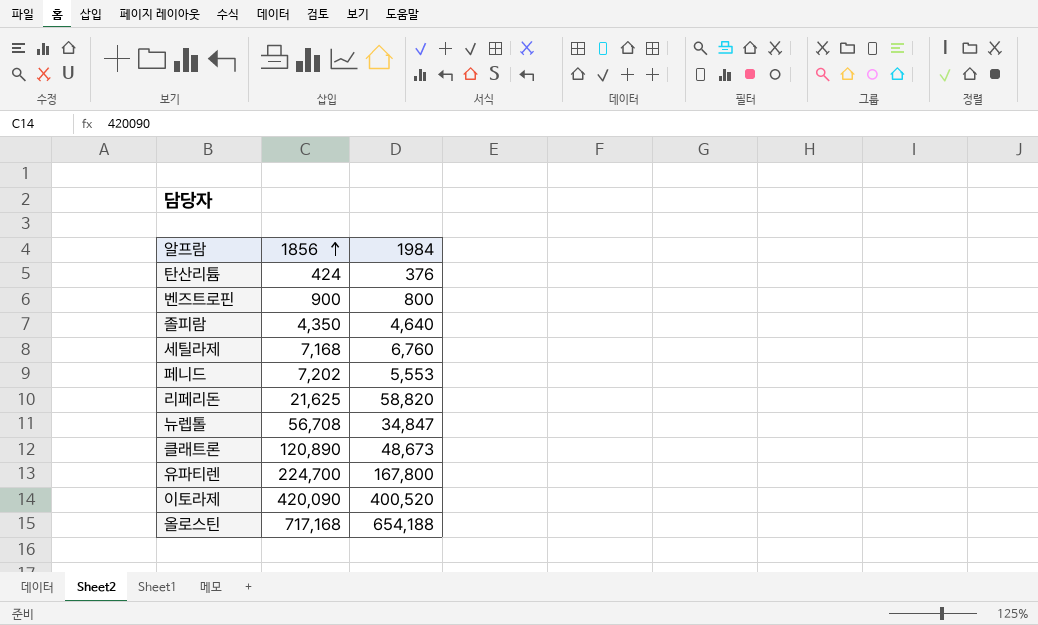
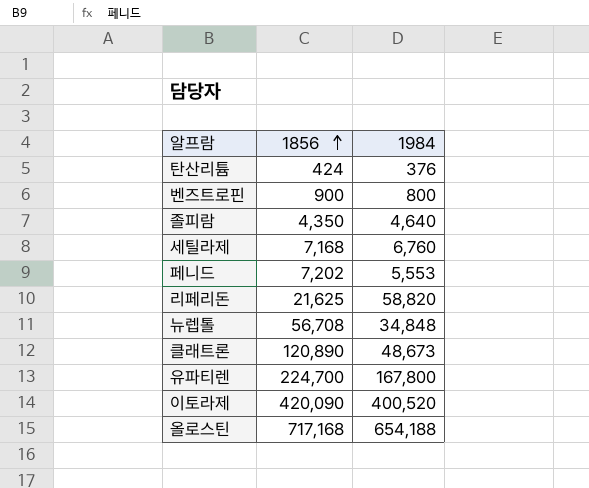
뉴렙톨 | 1984: 34,847 -> 34,848

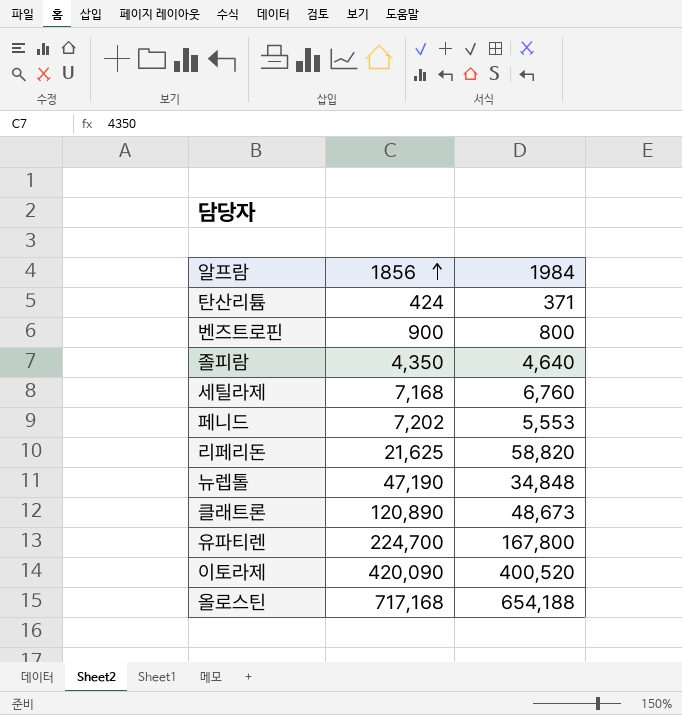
탄산리튬 | 1984: 376 -> 371
뉴렙톨 | 1856: 56,708 -> 47,190

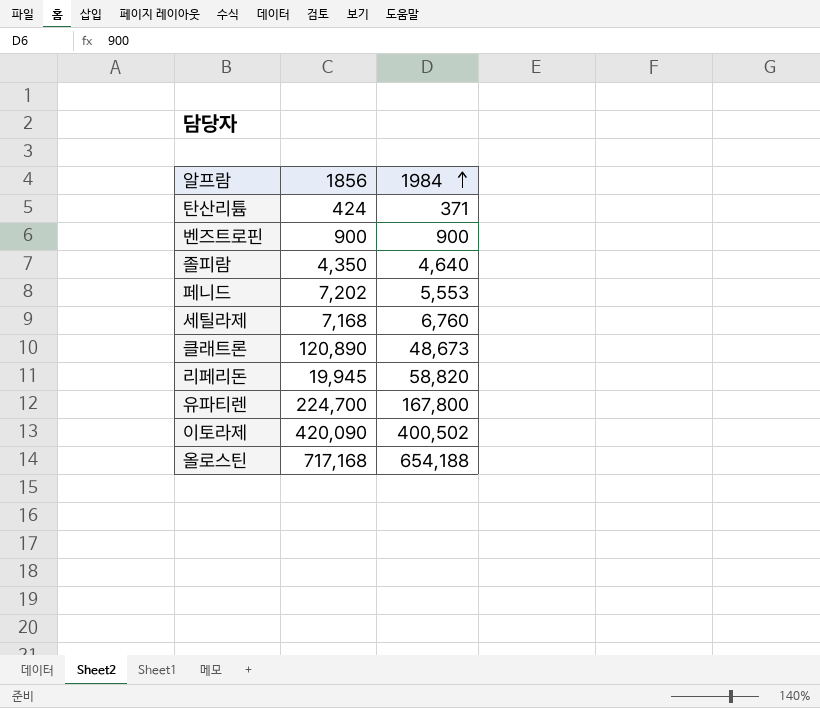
row order: 1856 ascending -> 1984 ascending
row 뉴렙톨: 47,190 | 34,848 -> none
벤즈트로핀 | 1984: 800 -> 900
리페리돈 | 1856: 21,625 -> 19,945
이토라제 | 1984: 400,520 -> 400,502

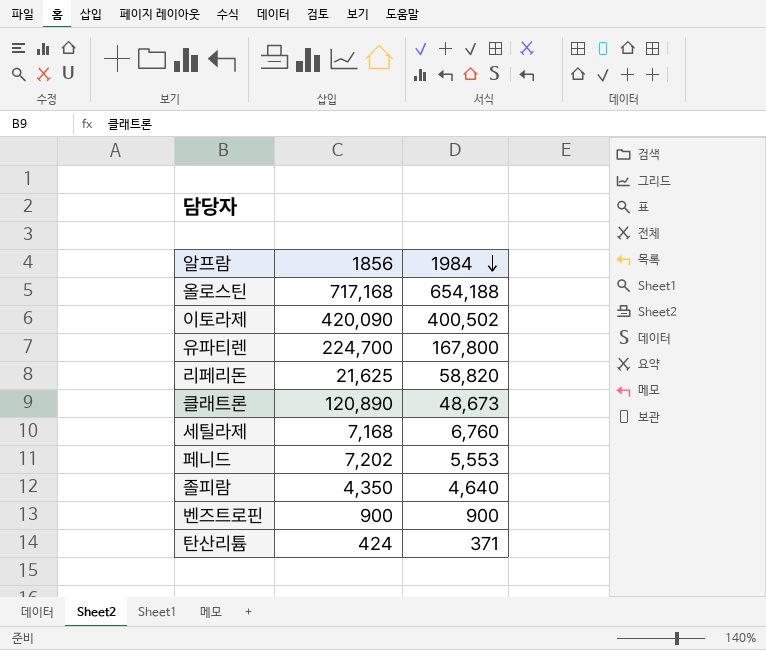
row order: 1984 ascending -> 1984 descending
리페리돈 | 1856: 19,945 -> 21,625

